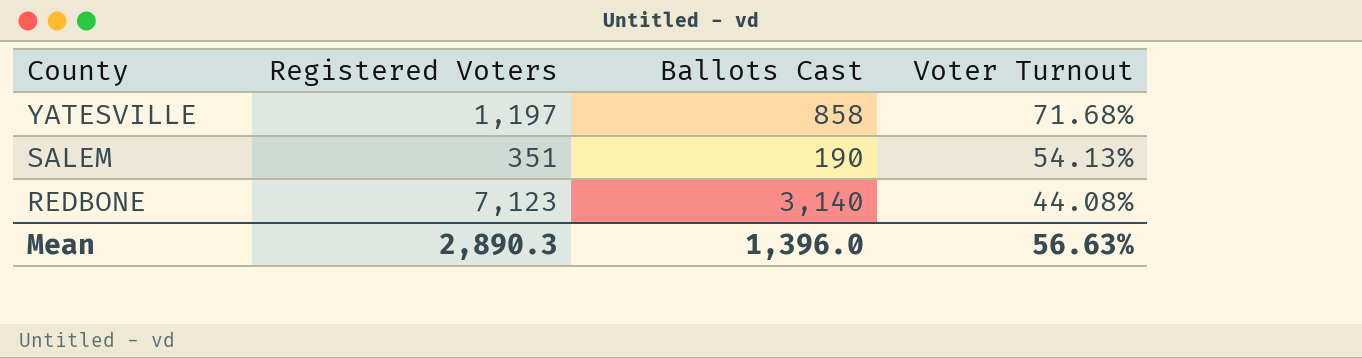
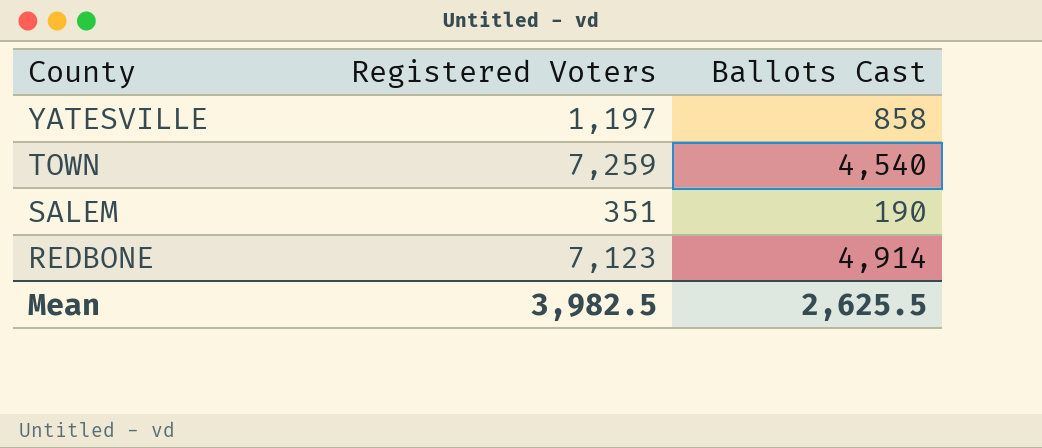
column Voter Turnout | formula: [Ballots Cast] / [Registered Voters] -> none
row TOWN: none -> 7,259 | 4,540
REDBONE | Ballots Cast: 3,140 -> 4,914
Mean | Registered Voters: 2,890.3 -> 3,982.5
Mean | Ballots Cast: 1,396.0 -> 2,625.5

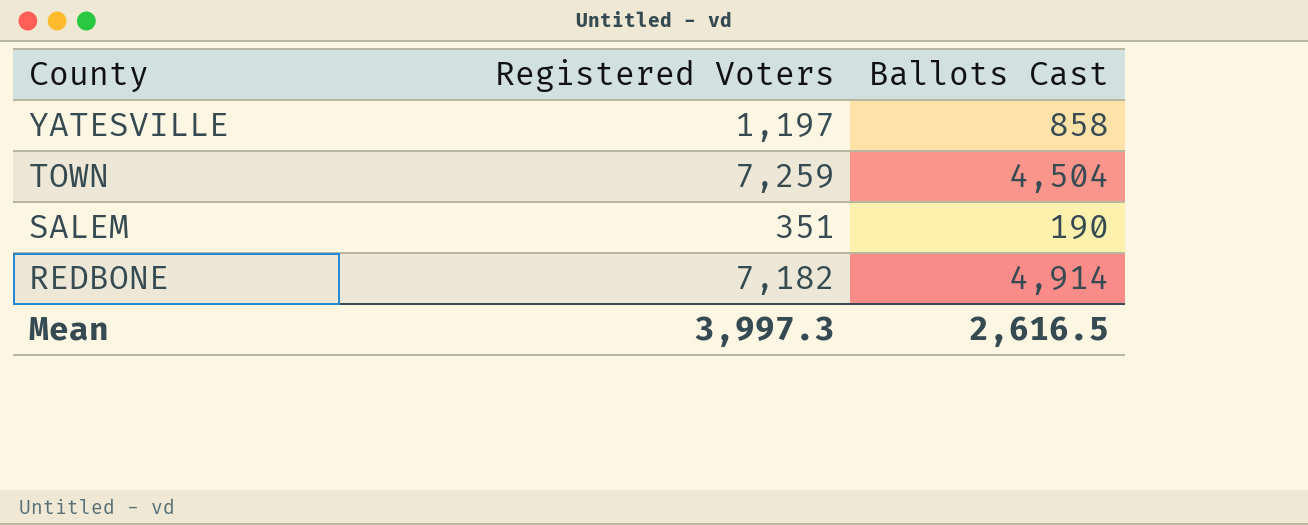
TOWN | Ballots Cast: 4,540 -> 4,504
REDBONE | Registered Voters: 7,123 -> 7,182
Mean | Registered Voters: 3,982.5 -> 3,997.3
Mean | Ballots Cast: 2,625.5 -> 2,616.5

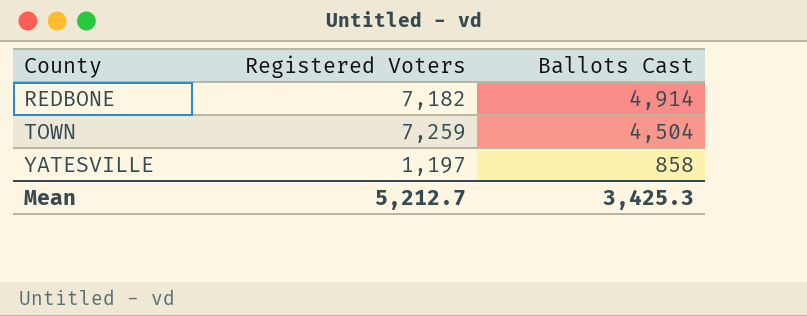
row order: County descending -> County ascending
row SALEM: 351 | 190 -> none
Mean | Registered Voters: 3,997.3 -> 5,212.7
Mean | Ballots Cast: 2,616.5 -> 3,425.3

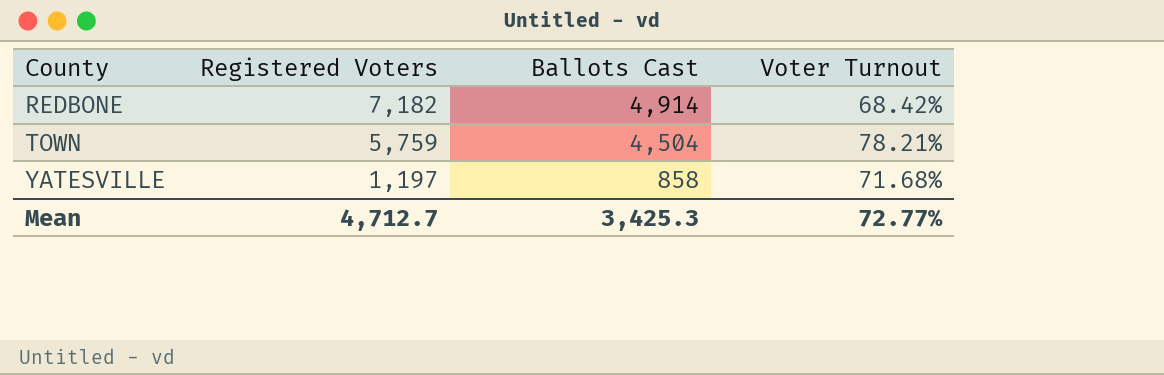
column Voter Turnout | formula: none -> [Ballots Cast] / [Registered Voters]
TOWN | Registered Voters: 7,259 -> 5,759
Mean | Registered Voters: 5,212.7 -> 4,712.7

